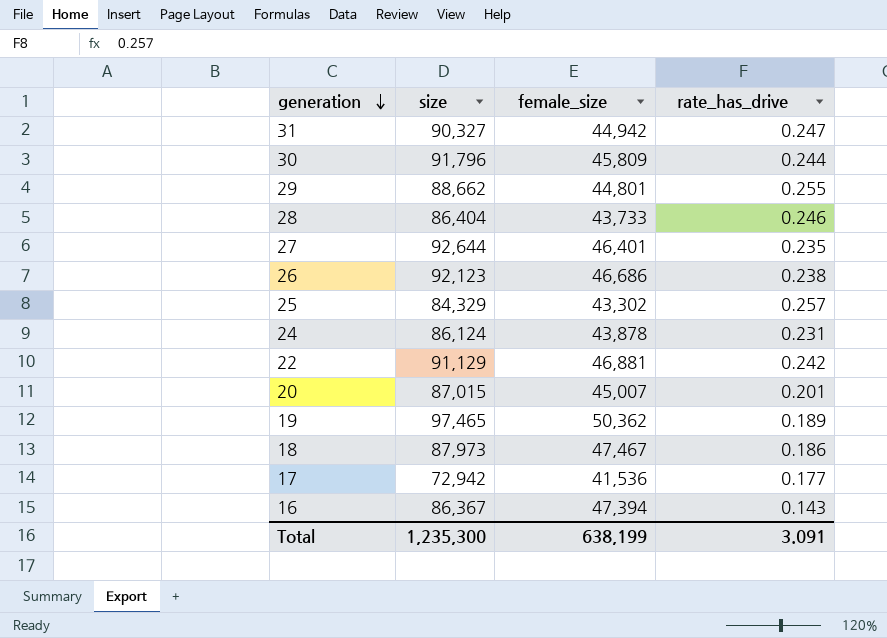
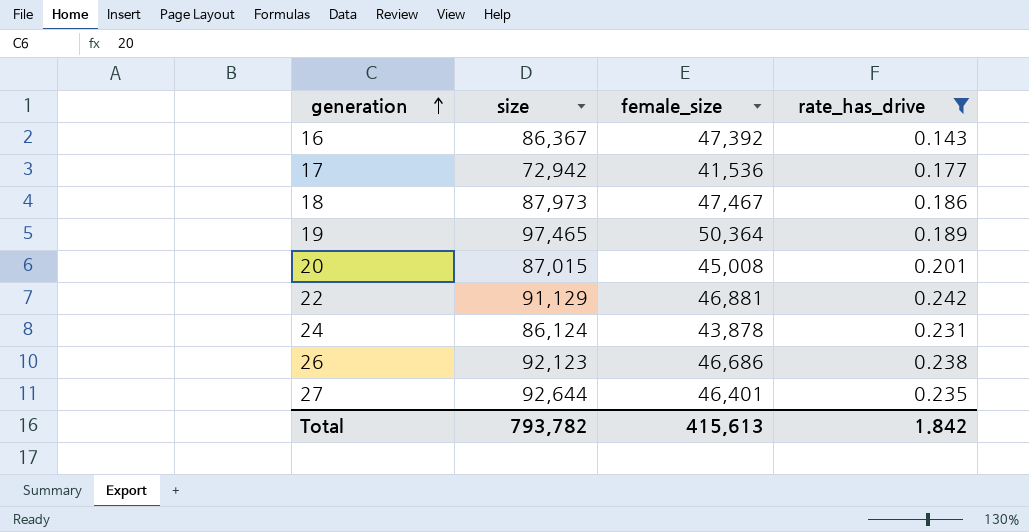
filter: none -> rate_has_drive <= 0.242
row order: generation descending -> generation ascending
16 | female_size: 47,394 -> 47,392
19 | female_size: 50,362 -> 50,364
20 | female_size: 45,007 -> 45,008
Total | size: 1,235,300 -> 793,782
Total | female_size: 638,199 -> 415,613
Total | rate_has_drive: 3.091 -> 1.842

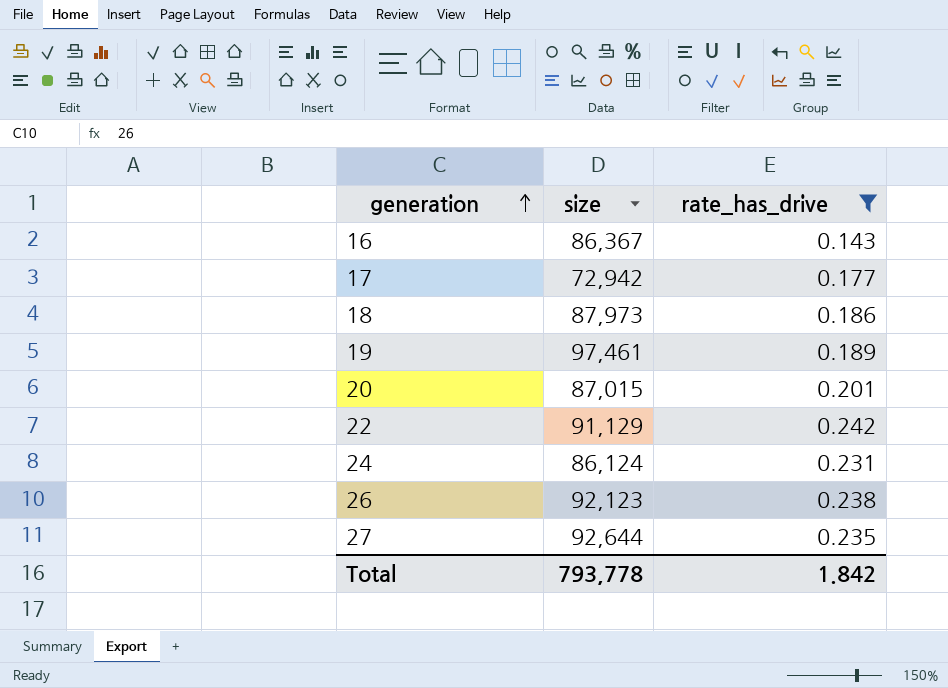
column female_size | position: 3 -> none
19 | size: 97,465 -> 97,461
Total | size: 793,782 -> 793,778

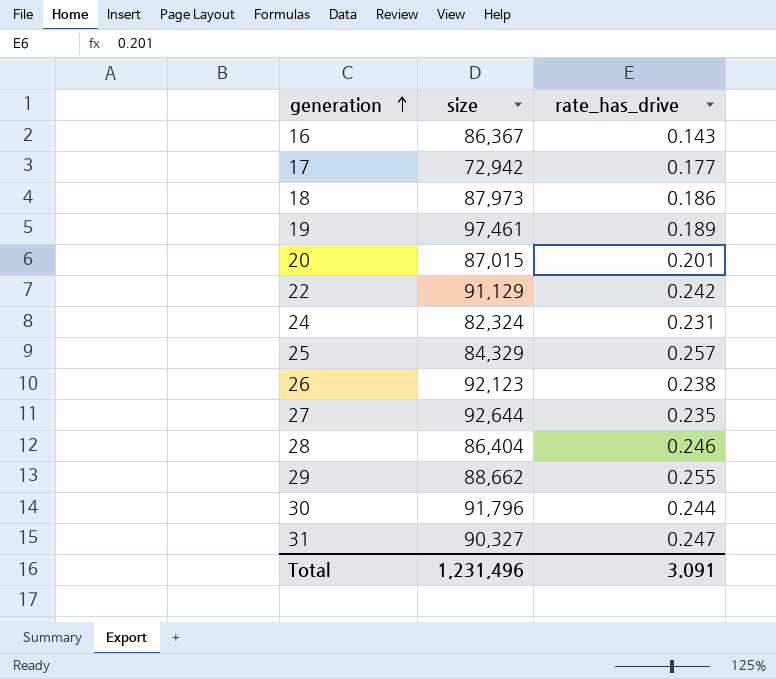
filter: rate_has_drive <= 0.242 -> none
24 | size: 86,124 -> 82,324
Total | size: 793,778 -> 1,231,496
Total | rate_has_drive: 1.842 -> 3.091

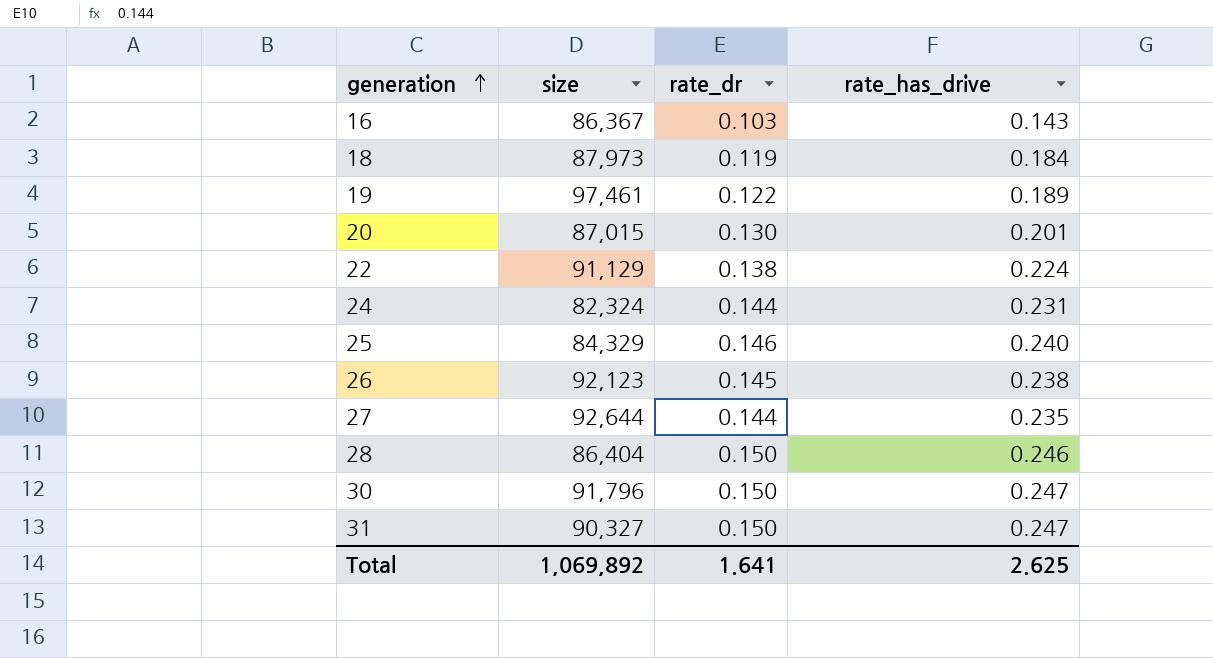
column rate_dr | position: none -> 3
row 17: 72,942 | 0.177 -> none
row 29: 88,662 | 0.255 -> none
18 | rate_has_drive: 0.186 -> 0.184
22 | rate_has_drive: 0.242 -> 0.224
25 | rate_has_drive: 0.257 -> 0.240
30 | rate_has_drive: 0.244 -> 0.247
Total | size: 1,231,496 -> 1,069,892
Total | rate_has_drive: 3.091 -> 2.625

